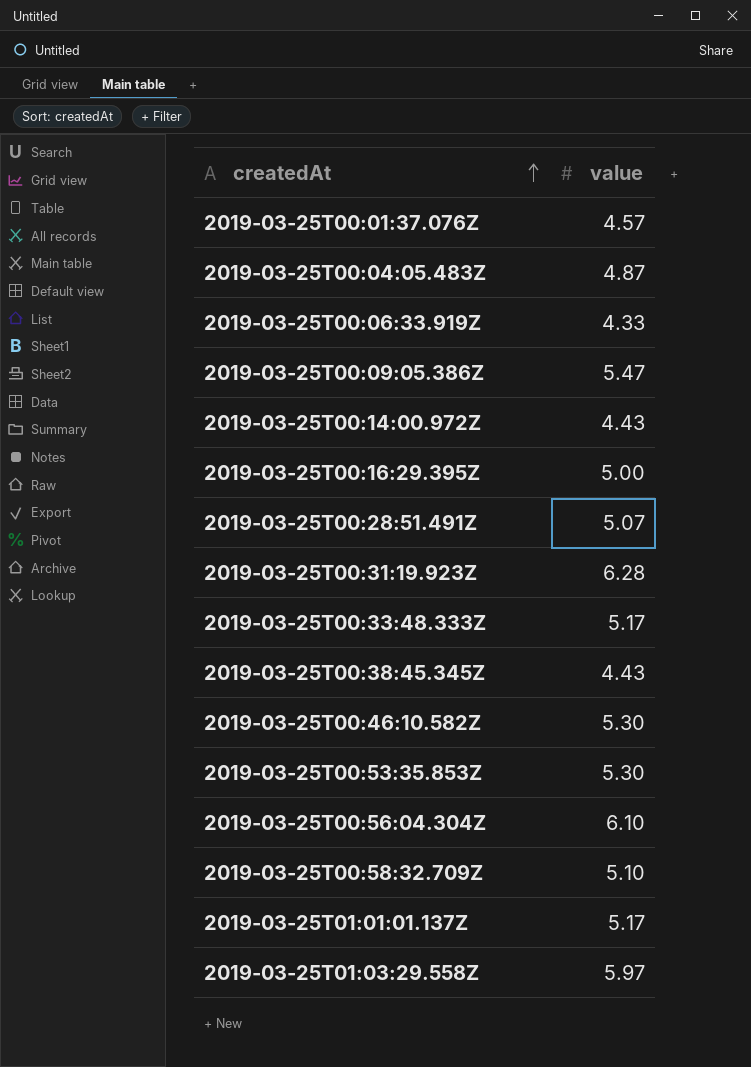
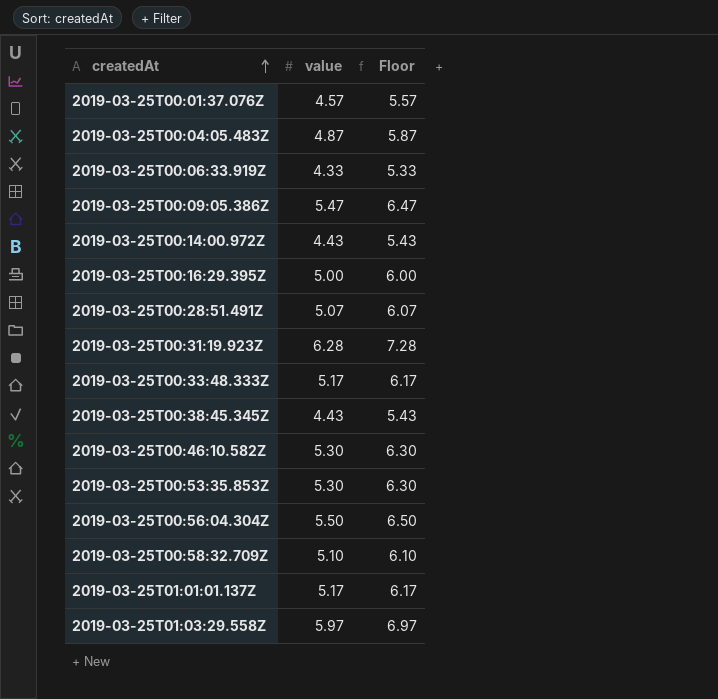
column Floor | formula: none -> [value] + 1
2019-03-25T00:56:04.304Z | value: 6.10 -> 5.50

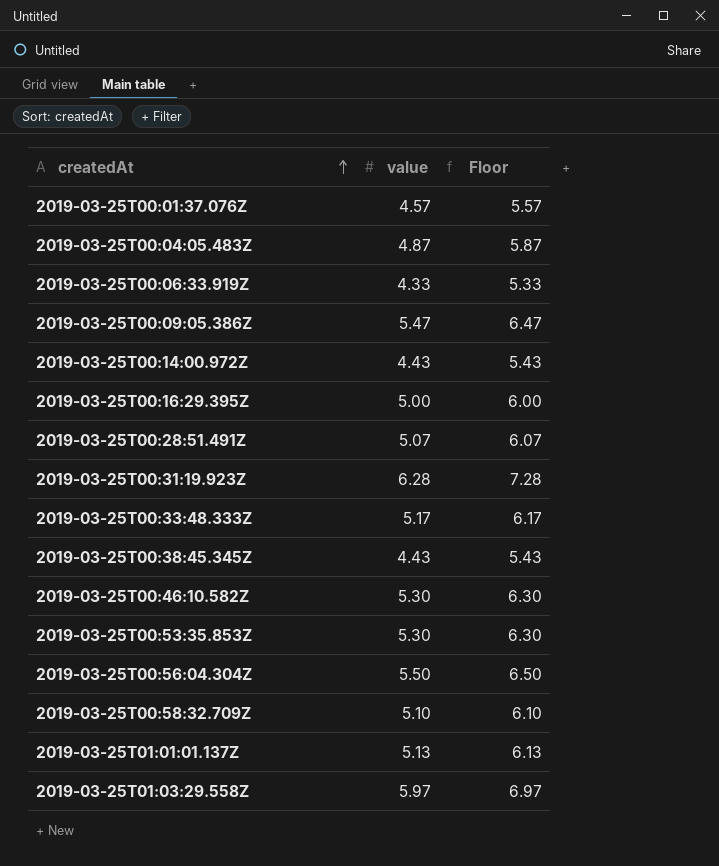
2019-03-25T01:01:01.137Z | value: 5.17 -> 5.13
2019-03-25T01:01:01.137Z | Floor: 6.17 -> 6.13

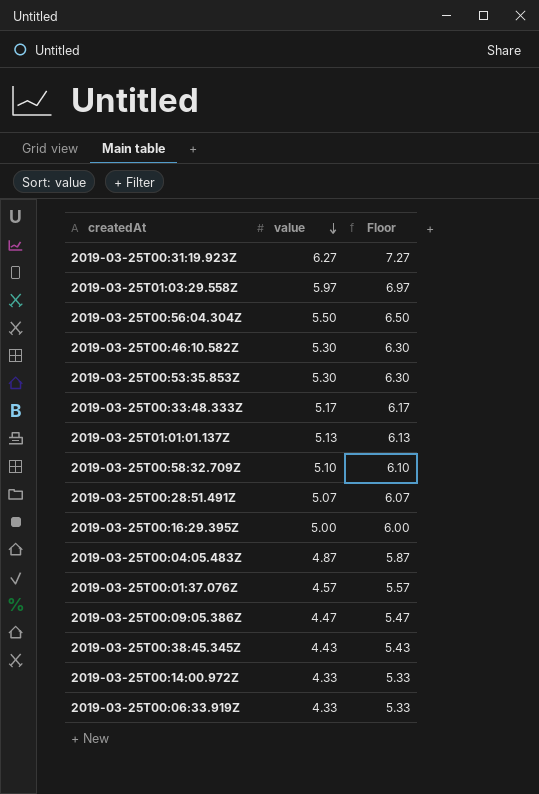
row order: createdAt ascending -> value descending
2019-03-25T00:31:19.923Z | value: 6.28 -> 6.27
2019-03-25T00:31:19.923Z | Floor: 7.28 -> 7.27
2019-03-25T00:09:05.386Z | value: 5.47 -> 4.47
2019-03-25T00:09:05.386Z | Floor: 6.47 -> 5.47
2019-03-25T00:14:00.972Z | value: 4.43 -> 4.33
2019-03-25T00:14:00.972Z | Floor: 5.43 -> 5.33

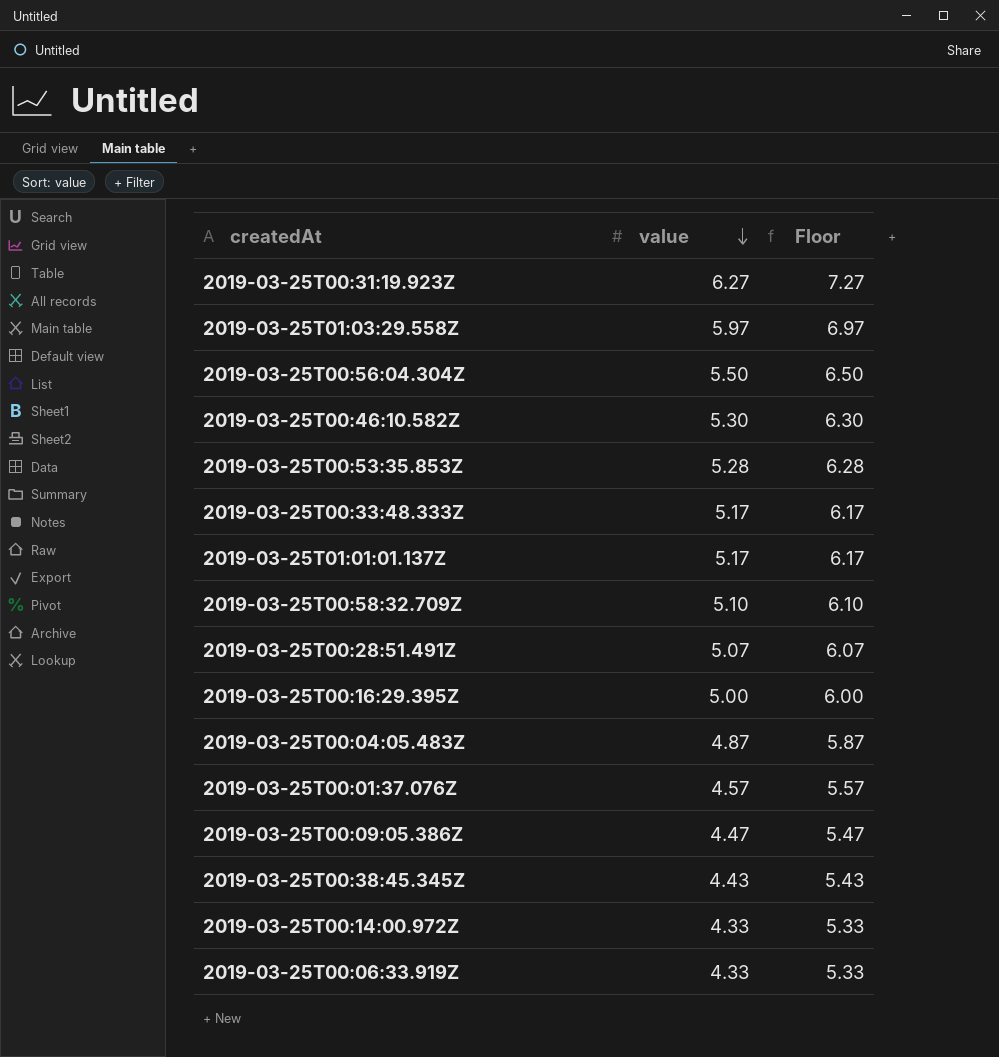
2019-03-25T00:53:35.853Z | value: 5.30 -> 5.28
2019-03-25T00:53:35.853Z | Floor: 6.30 -> 6.28
2019-03-25T01:01:01.137Z | value: 5.13 -> 5.17
2019-03-25T01:01:01.137Z | Floor: 6.13 -> 6.17

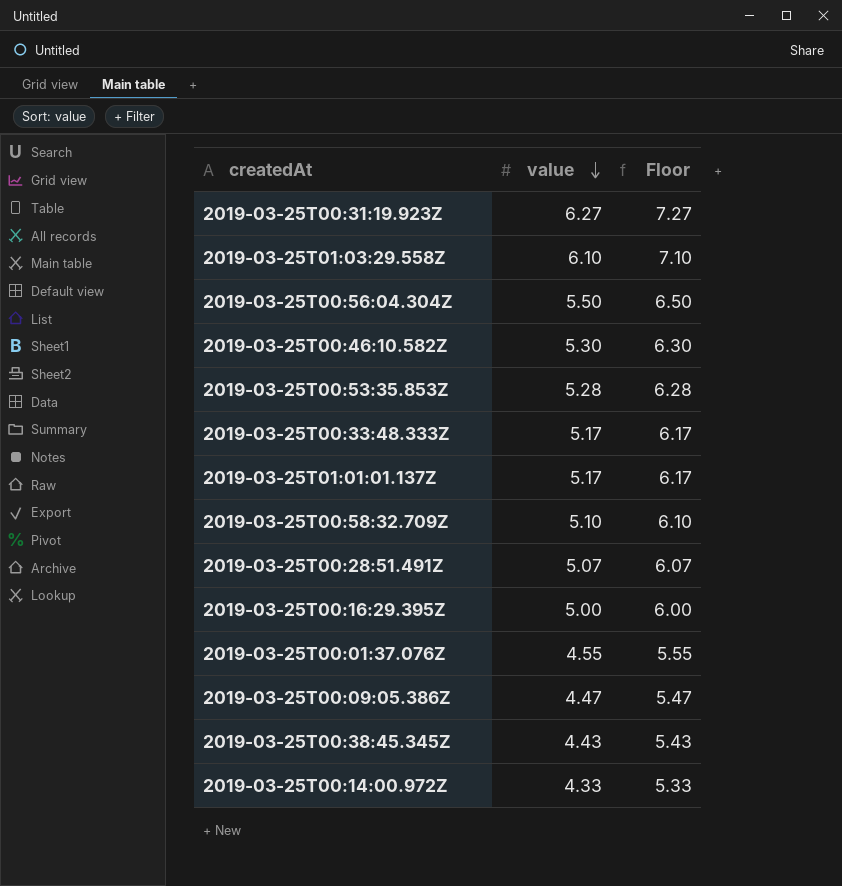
row 2019-03-25T00:04:05.483Z: 4.87 | 5.87 -> none
row 2019-03-25T00:06:33.919Z: 4.33 | 5.33 -> none
2019-03-25T01:03:29.558Z | value: 5.97 -> 6.10
2019-03-25T01:03:29.558Z | Floor: 6.97 -> 7.10
2019-03-25T00:01:37.076Z | value: 4.57 -> 4.55
2019-03-25T00:01:37.076Z | Floor: 5.57 -> 5.55

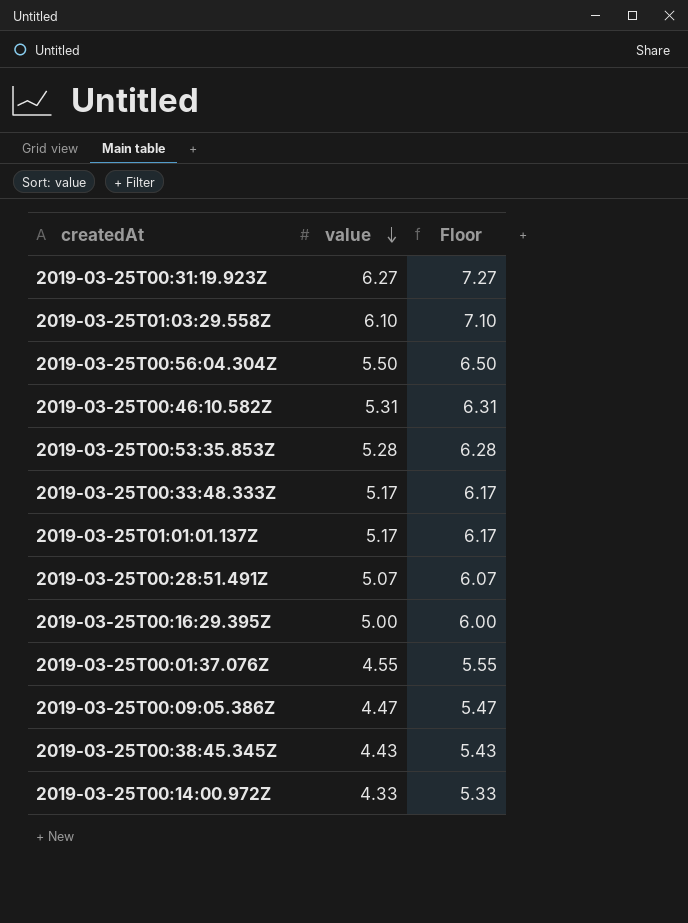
row 2019-03-25T00:58:32.709Z: 5.10 | 6.10 -> none
2019-03-25T00:46:10.582Z | value: 5.30 -> 5.31
2019-03-25T00:46:10.582Z | Floor: 6.30 -> 6.31

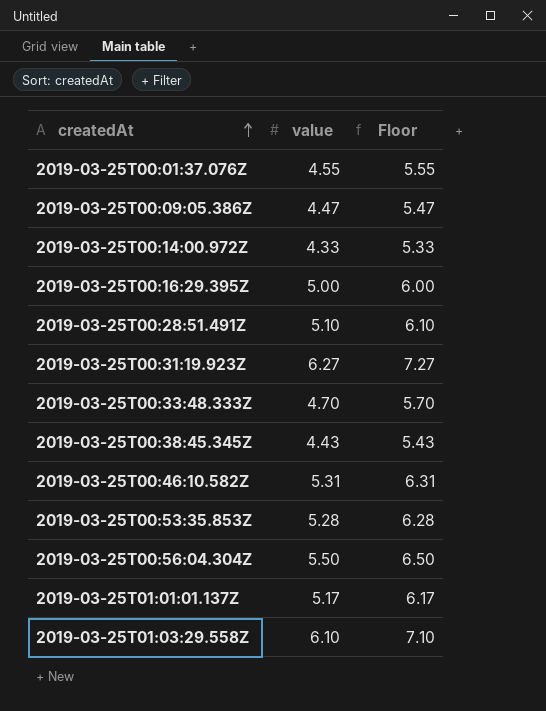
row order: value descending -> createdAt ascending
2019-03-25T00:28:51.491Z | value: 5.07 -> 5.10
2019-03-25T00:28:51.491Z | Floor: 6.07 -> 6.10
2019-03-25T00:33:48.333Z | value: 5.17 -> 4.70
2019-03-25T00:33:48.333Z | Floor: 6.17 -> 5.70

